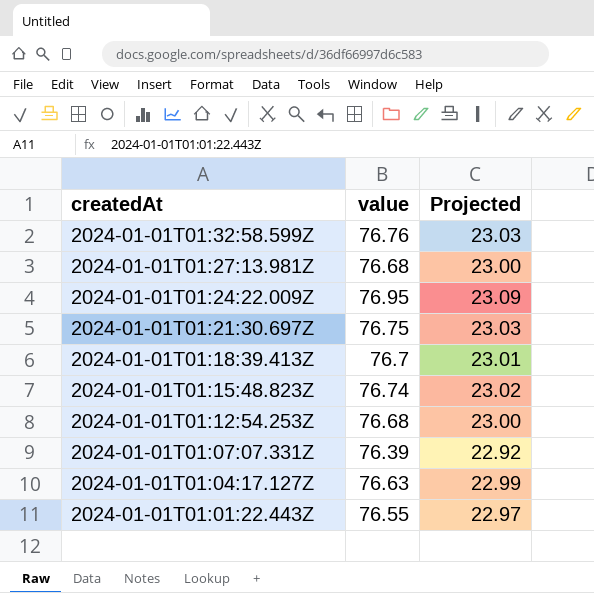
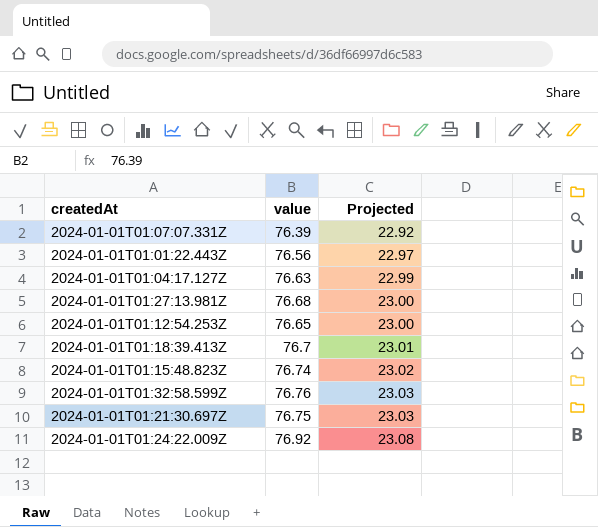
row order: createdAt descending -> Projected ascending
2024-01-01T01:01:22.443Z | value: 76.55 -> 76.56
2024-01-01T01:12:54.253Z | value: 76.68 -> 76.65
2024-01-01T01:24:22.009Z | value: 76.95 -> 76.92
2024-01-01T01:24:22.009Z | Projected: 23.09 -> 23.08

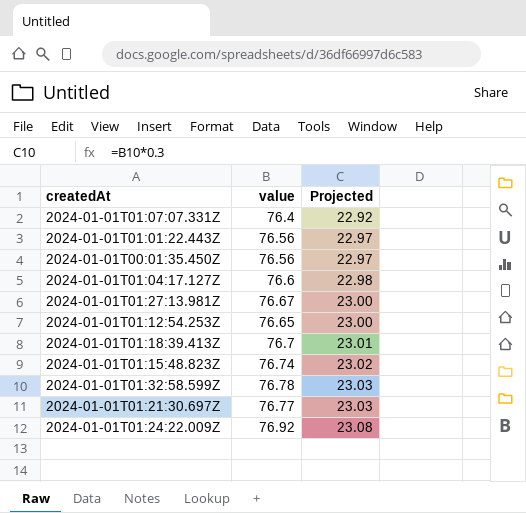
2024-01-01T01:07:07.331Z | value: 76.39 -> 76.4
row 2024-01-01T00:01:35.450Z: none -> 76.56 | 22.97
2024-01-01T01:04:17.127Z | value: 76.63 -> 76.6
2024-01-01T01:04:17.127Z | Projected: 22.99 -> 22.98
2024-01-01T01:27:13.981Z | value: 76.68 -> 76.67
2024-01-01T01:32:58.599Z | value: 76.76 -> 76.78
2024-01-01T01:21:30.697Z | value: 76.75 -> 76.77

